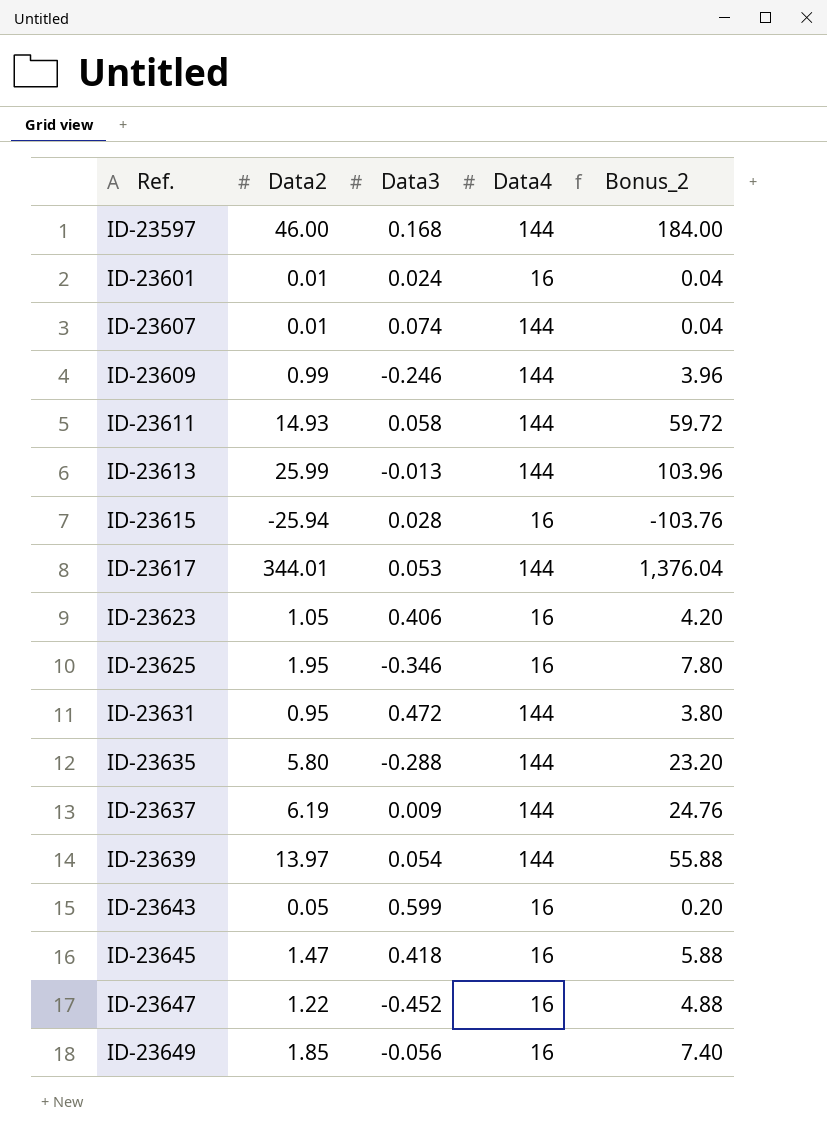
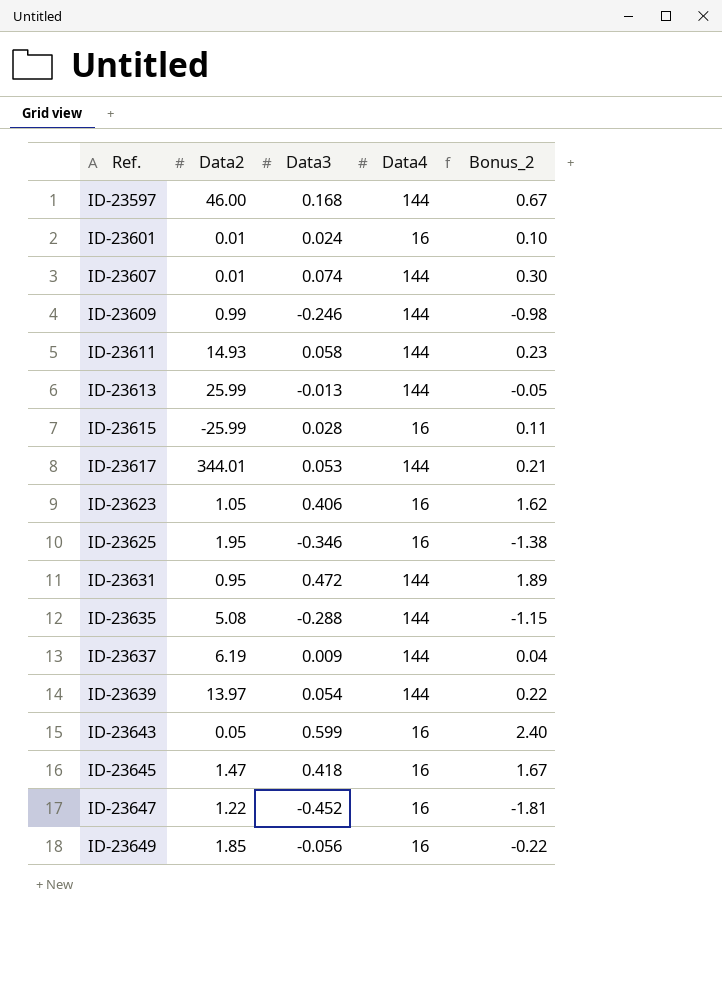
column Bonus_2 | formula: [Data2] * 4 -> [Data3] * 4
ID-23615 | Data2: -25.94 -> -25.99
ID-23635 | Data2: 5.80 -> 5.08

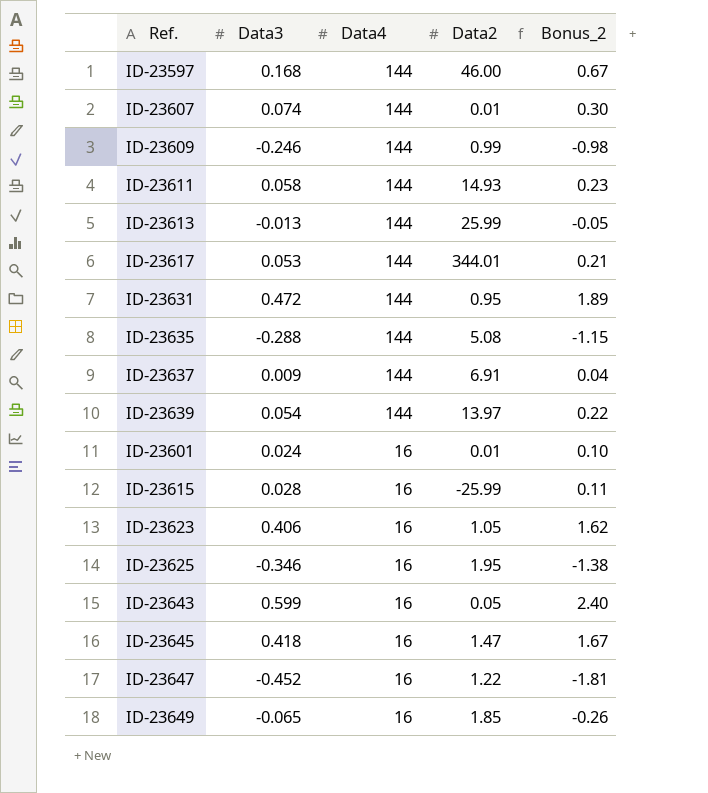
row order: Ref. ascending -> Data4 descending
column Data2 | position: 2 -> 4
ID-23637 | Data2: 6.19 -> 6.91
ID-23649 | Data3: -0.056 -> -0.065
ID-23649 | Bonus_2: -0.22 -> -0.26

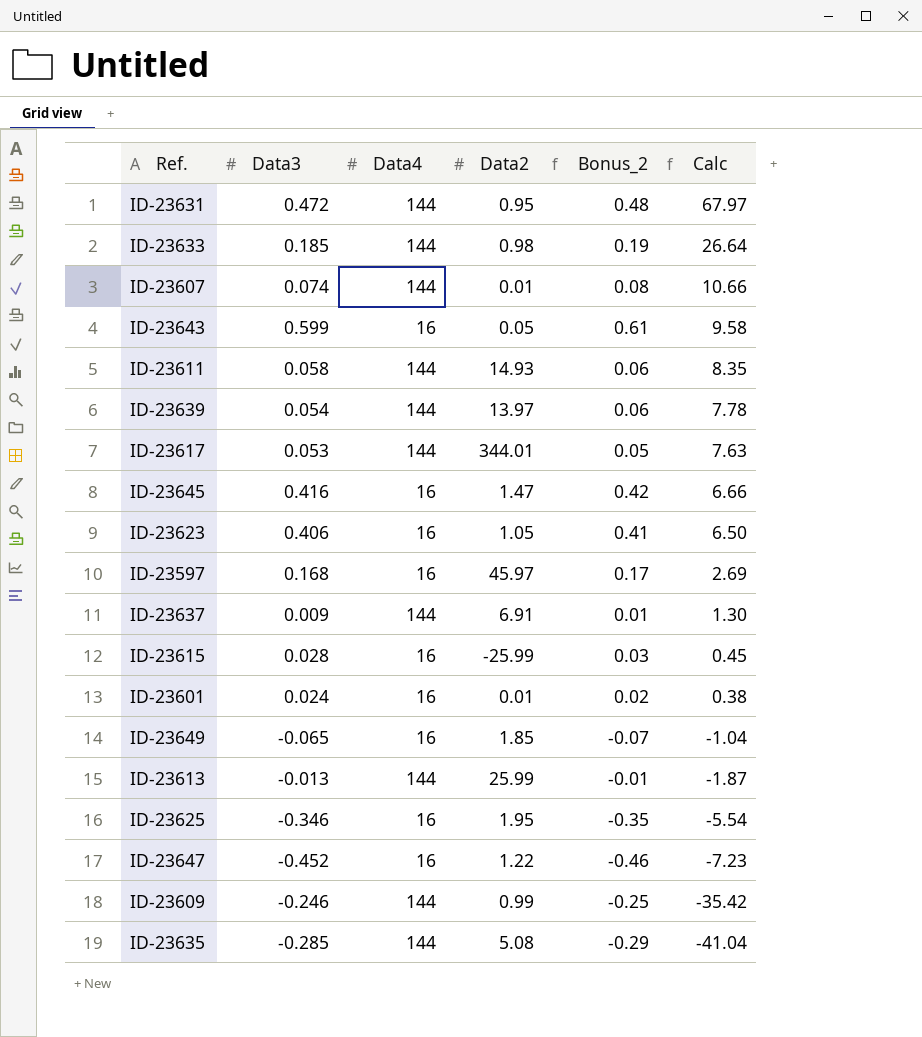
row order: Data4 descending -> Calc descending
column Bonus_2 | formula: [Data3] * 4 -> [Data3] * 1.02
column Calc | formula: none -> [Data3] * [Data4]
row ID-23633: none -> 0.185 | 144 | 0.98 | 0.19 | 26.64
ID-23645 | Data3: 0.418 -> 0.416
ID-23597 | Data4: 144 -> 16
ID-23597 | Data2: 46.00 -> 45.97
ID-23635 | Data3: -0.288 -> -0.285

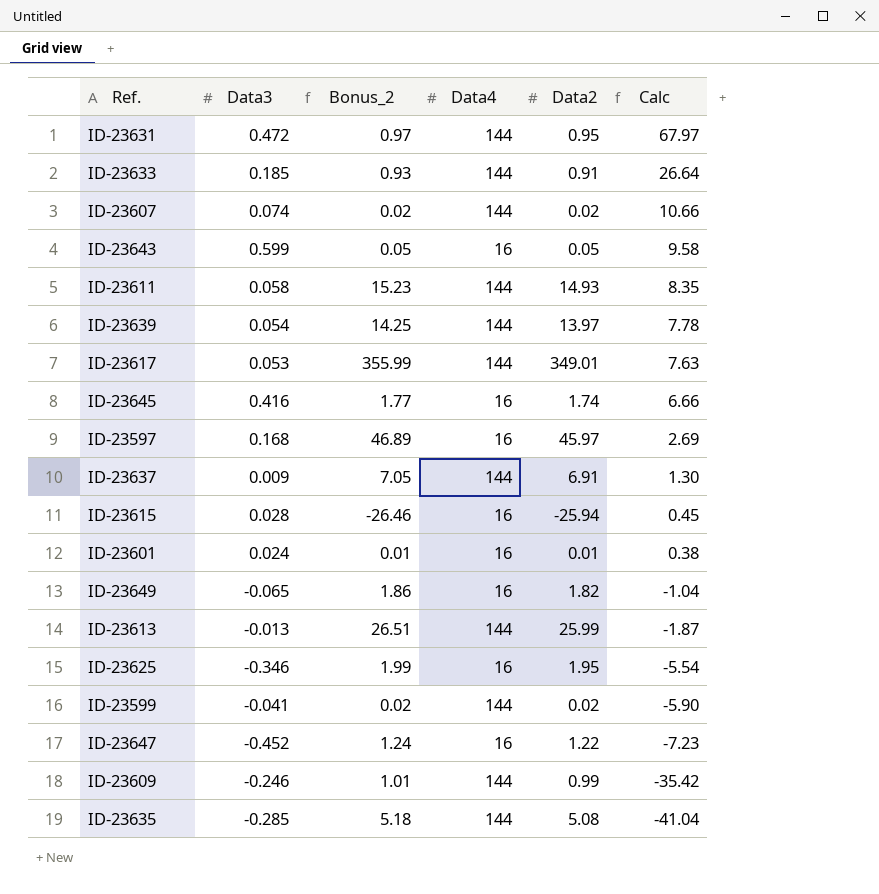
column Bonus_2 | formula: [Data3] * 1.02 -> [Data2] * 1.02
column Bonus_2 | position: 5 -> 3
row ID-23623: 0.406 | 16 | 1.05 | 0.41 | 6.50 -> none
ID-23633 | Data2: 0.98 -> 0.91
ID-23607 | Data2: 0.01 -> 0.02
ID-23617 | Data2: 344.01 -> 349.01
ID-23645 | Data2: 1.47 -> 1.74
ID-23615 | Data2: -25.99 -> -25.94
ID-23649 | Data2: 1.85 -> 1.82
row ID-23599: none -> -0.041 | 0.02 | 144 | 0.02 | -5.90

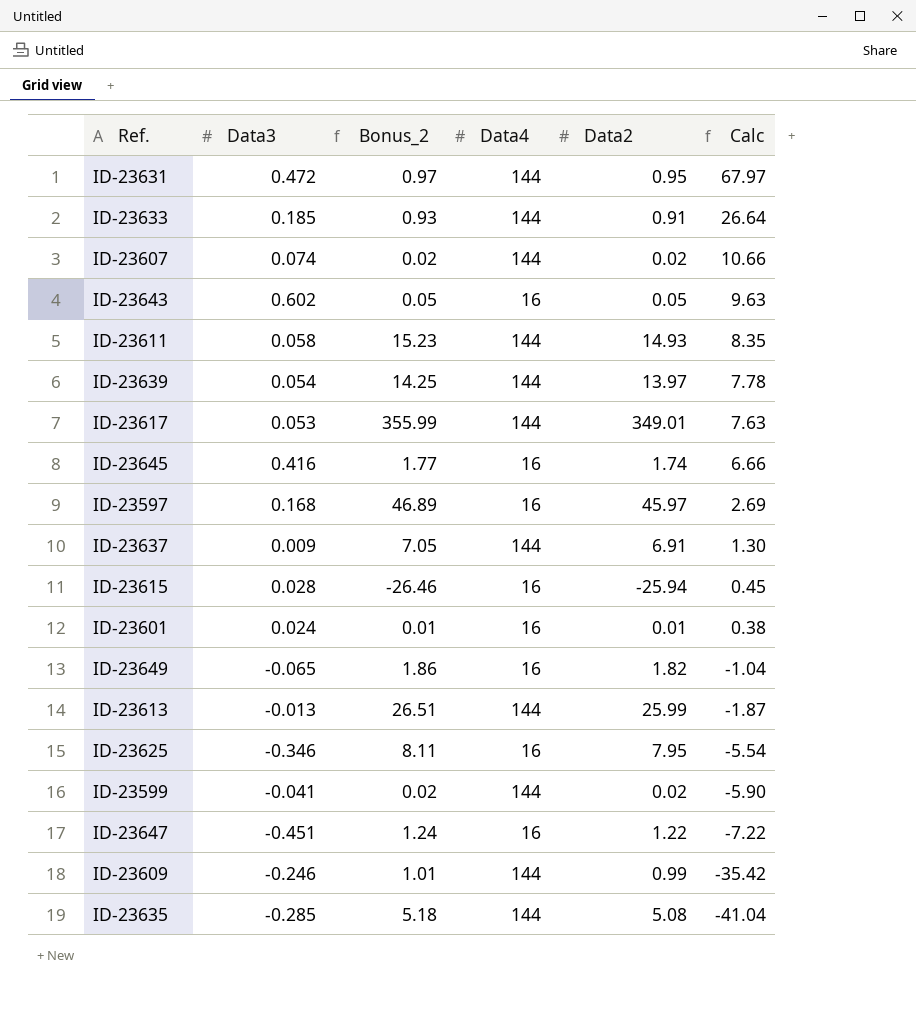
ID-23643 | Data3: 0.599 -> 0.602
ID-23643 | Calc: 9.58 -> 9.63
ID-23625 | Bonus_2: 1.99 -> 8.11
ID-23625 | Data2: 1.95 -> 7.95
ID-23647 | Data3: -0.452 -> -0.451
ID-23647 | Calc: -7.23 -> -7.22

